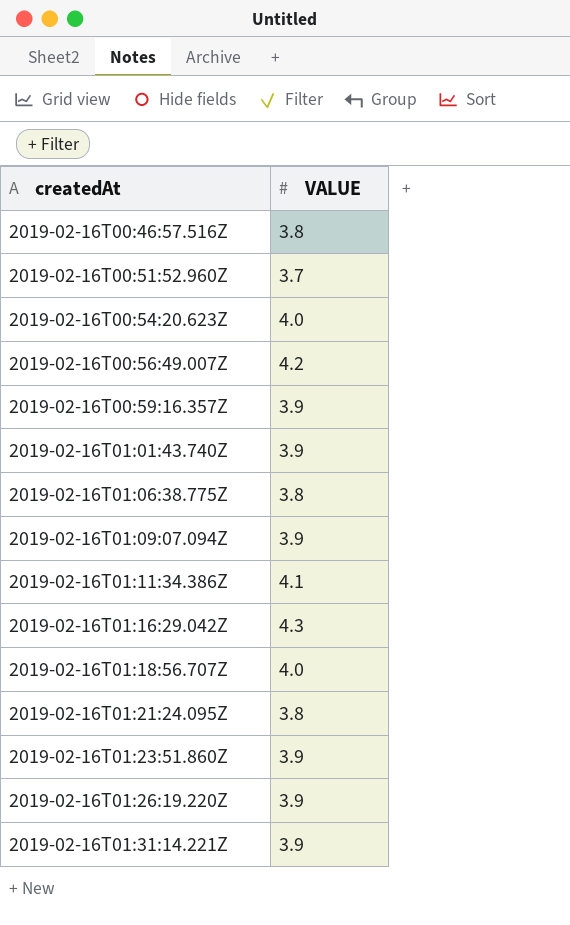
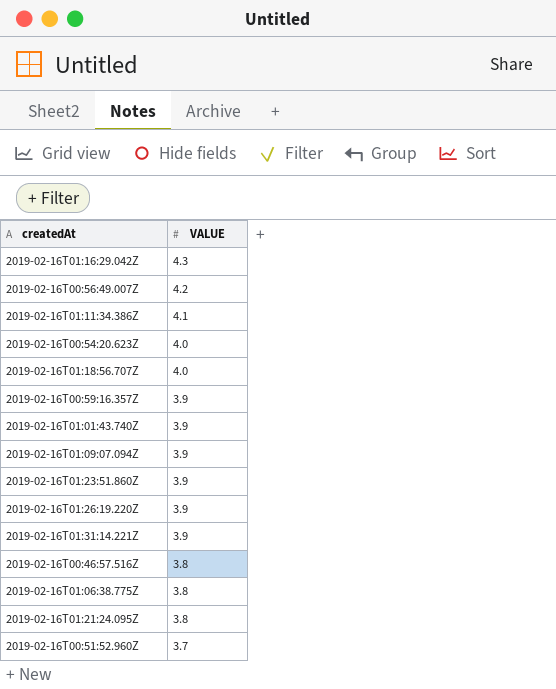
row order: createdAt ascending -> VALUE descending

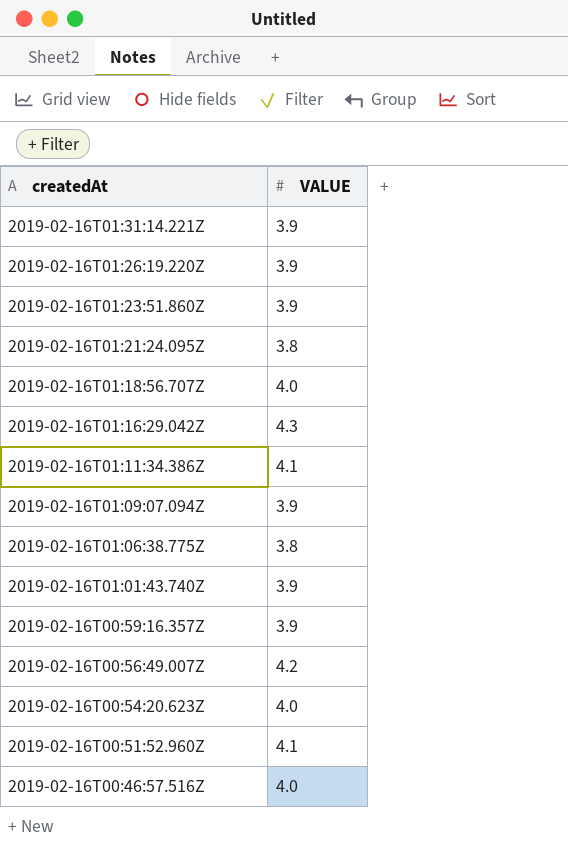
row order: VALUE descending -> createdAt descending
2019-02-16T00:51:52.960Z | VALUE: 3.7 -> 4.1
2019-02-16T00:46:57.516Z | VALUE: 3.8 -> 4.0

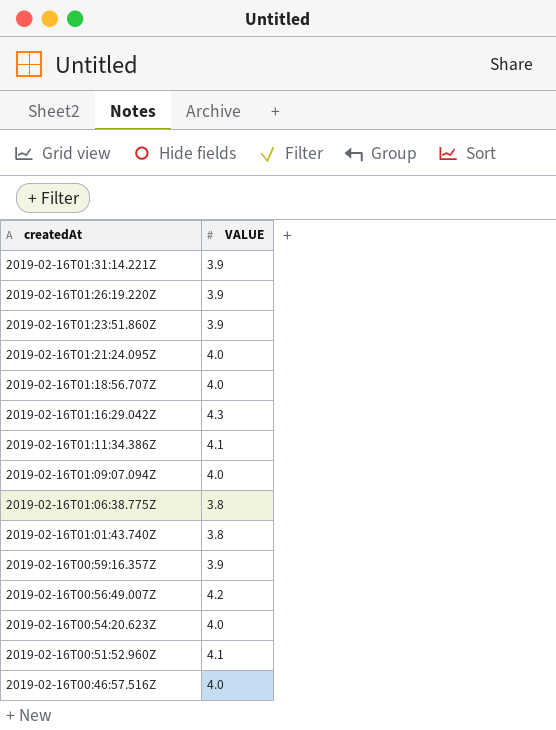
2019-02-16T01:21:24.095Z | VALUE: 3.8 -> 4.0
2019-02-16T01:09:07.094Z | VALUE: 3.9 -> 4.0
2019-02-16T01:01:43.740Z | VALUE: 3.9 -> 3.8

